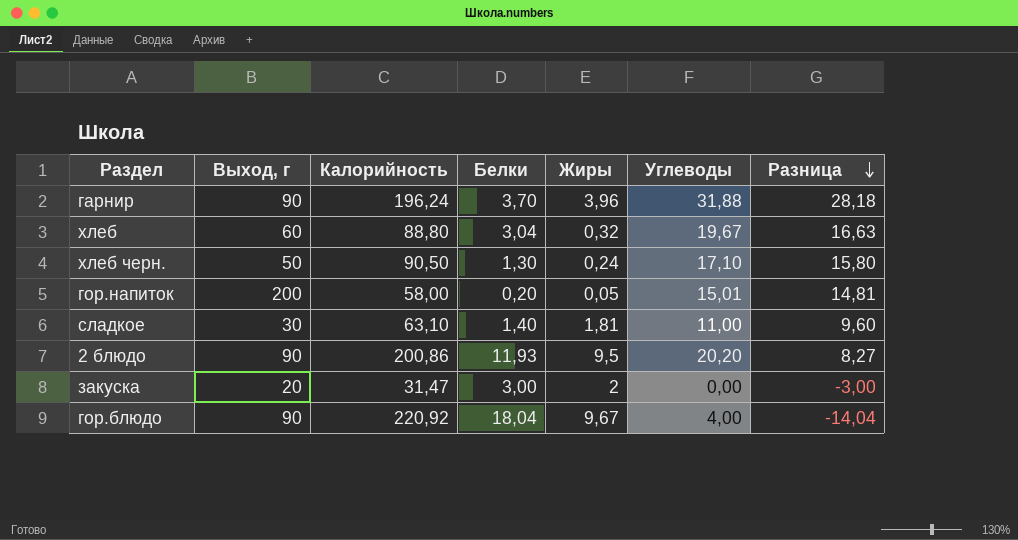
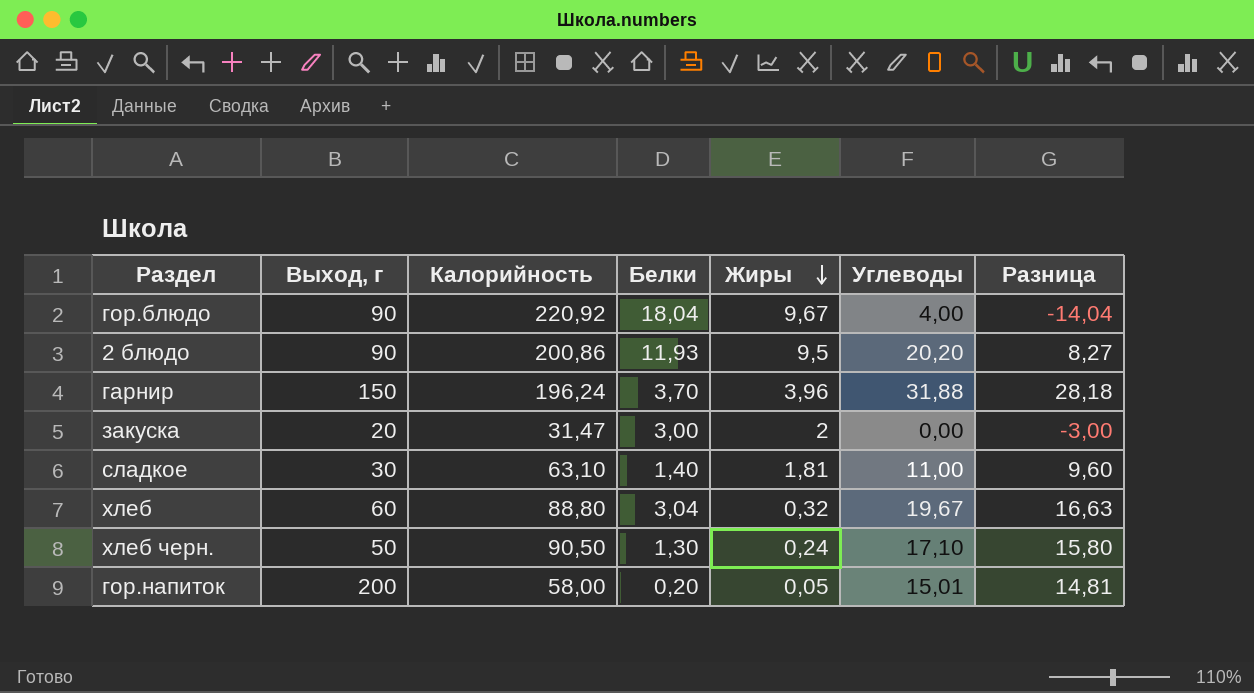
row order: Разница descending -> Жиры descending
гарнир | Выход, г: 90 -> 150

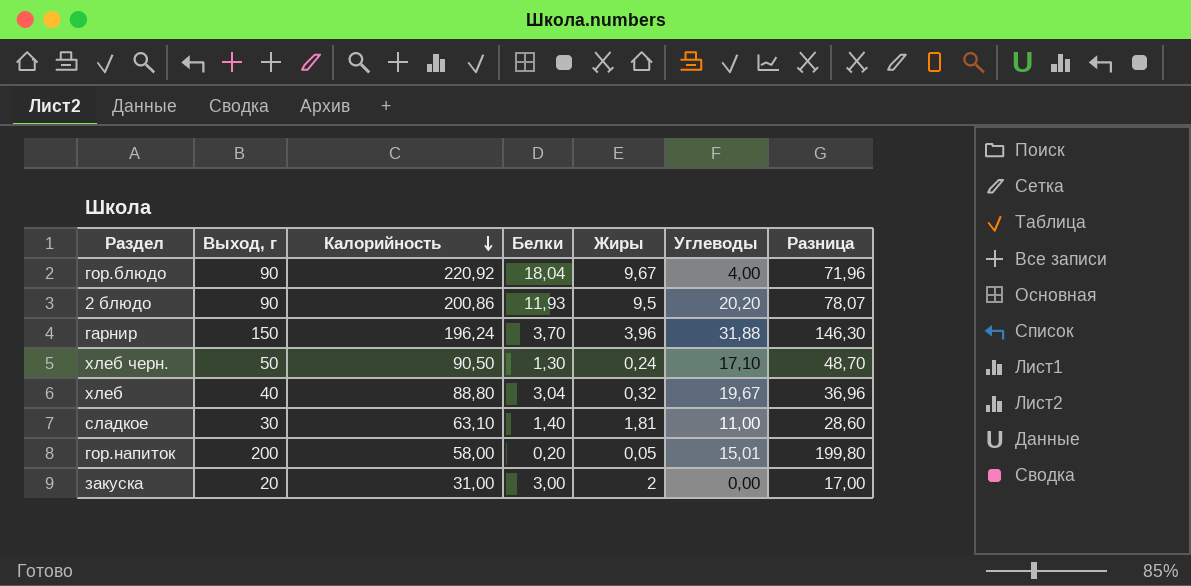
row order: Жиры descending -> Калорийность descending
column Разница | formula: [Углеводы] - [Белки] -> [Выход, г] - [Белки]
хлеб | Выход, г: 60 -> 40
закуска | Калорийность: 31,47 -> 31,00

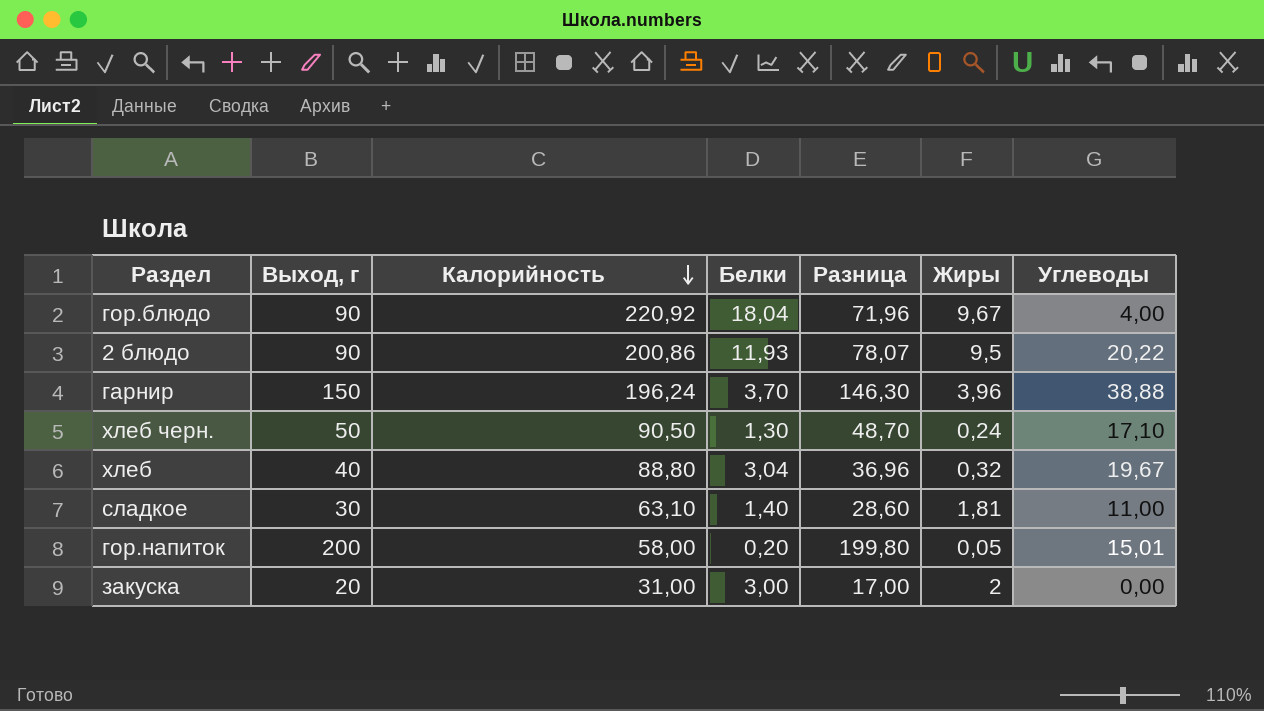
column Разница | position: 7 -> 5
2 блюдо | Углеводы: 20,20 -> 20,22
гарнир | Углеводы: 31,88 -> 38,88

